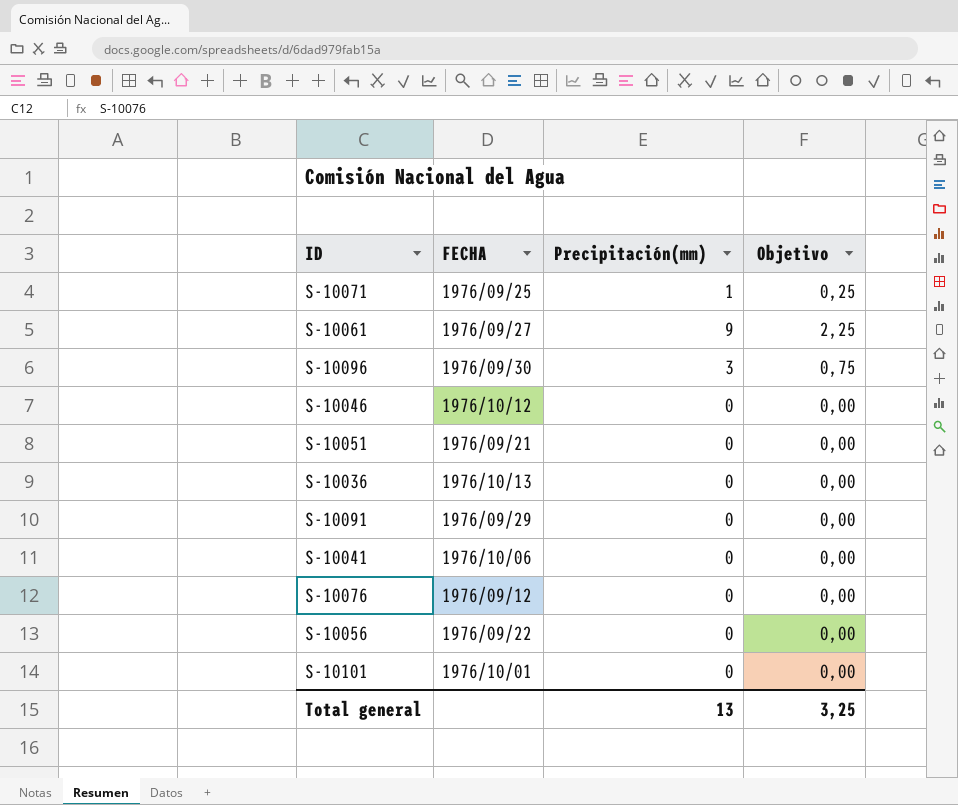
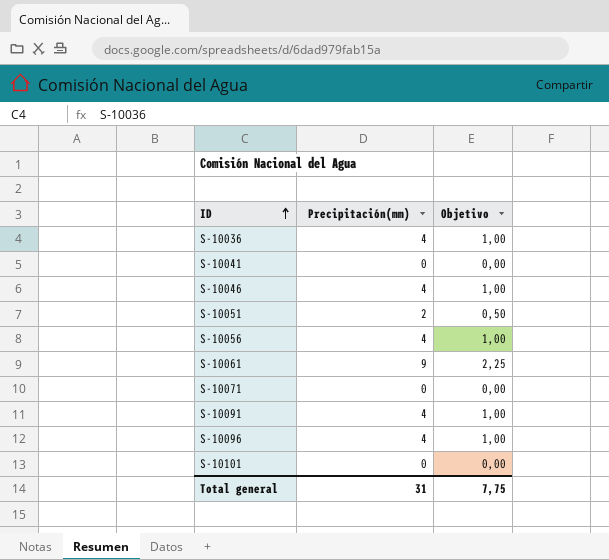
row order: none -> ID ascending
column FECHA | position: 2 -> none
row S-10076: 1976/09/12 | 0 | 0,00 -> none
S-10036 | Precipitación(mm): 0 -> 4
S-10036 | Objetivo: 0,00 -> 1,00
S-10046 | Precipitación(mm): 0 -> 4
S-10046 | Objetivo: 0,00 -> 1,00
S-10051 | Precipitación(mm): 0 -> 2
S-10051 | Objetivo: 0,00 -> 0,50
S-10056 | Precipitación(mm): 0 -> 4
S-10056 | Objetivo: 0,00 -> 1,00
S-10071 | Precipitación(mm): 1 -> 0
S-10071 | Objetivo: 0,25 -> 0,00
S-10091 | Precipitación(mm): 0 -> 4
S-10091 | Objetivo: 0,00 -> 1,00
S-10096 | Precipitación(mm): 3 -> 4
S-10096 | Objetivo: 0,75 -> 1,00
Total general | Precipitación(mm): 13 -> 31
Total general | Objetivo: 3,25 -> 7,75

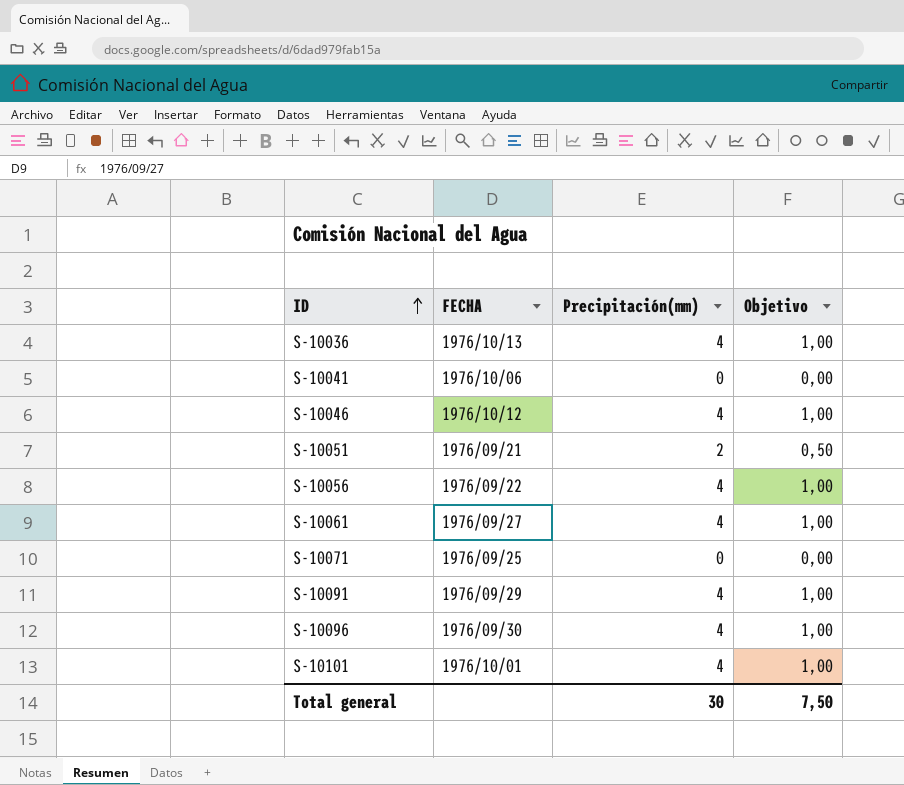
column FECHA | position: none -> 2
S-10061 | Precipitación(mm): 9 -> 4
S-10061 | Objetivo: 2,25 -> 1,00
S-10101 | Precipitación(mm): 0 -> 4
S-10101 | Objetivo: 0,00 -> 1,00
Total general | Precipitación(mm): 31 -> 30
Total general | Objetivo: 7,75 -> 7,50

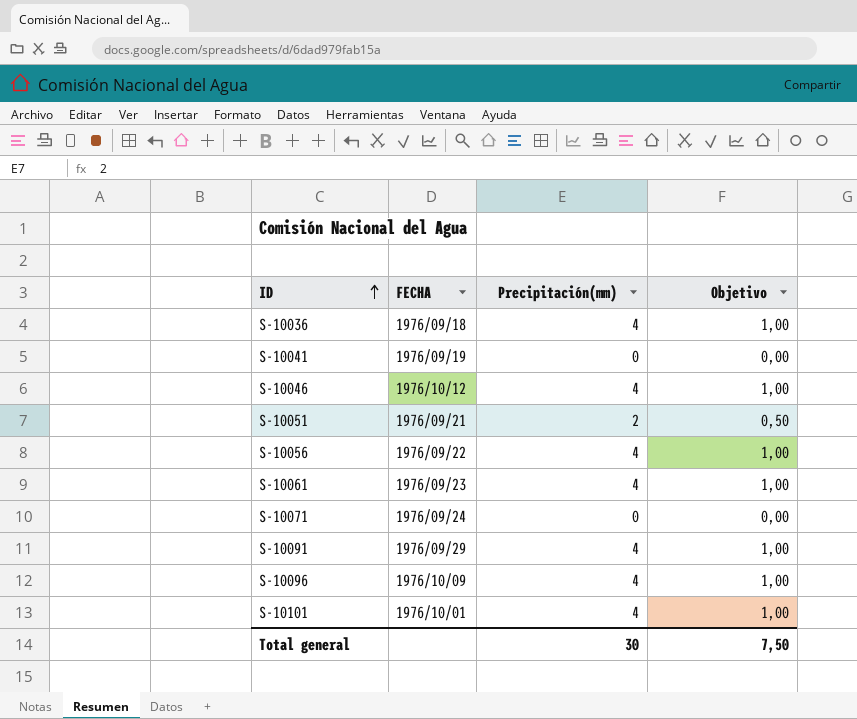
S-10036 | FECHA: 1976/10/13 -> 1976/09/18
S-10041 | FECHA: 1976/10/06 -> 1976/09/19
S-10061 | FECHA: 1976/09/27 -> 1976/09/23
S-10071 | FECHA: 1976/09/25 -> 1976/09/24
S-10096 | FECHA: 1976/09/30 -> 1976/10/09

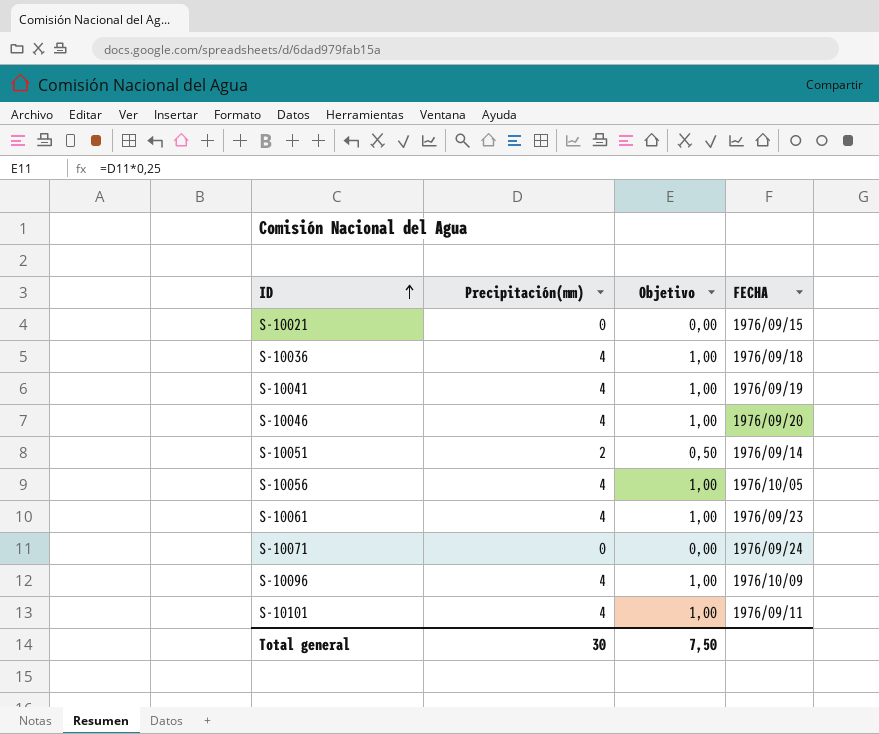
column FECHA | position: 2 -> 4
row S-10091: 1976/09/29 | 4 | 1,00 -> none
row S-10021: none -> 0 | 0,00 | 1976/09/15
S-10041 | Precipitación(mm): 0 -> 4
S-10041 | Objetivo: 0,00 -> 1,00
S-10046 | FECHA: 1976/10/12 -> 1976/09/20
S-10051 | FECHA: 1976/09/21 -> 1976/09/14
S-10056 | FECHA: 1976/09/22 -> 1976/10/05
S-10101 | FECHA: 1976/10/01 -> 1976/09/11

